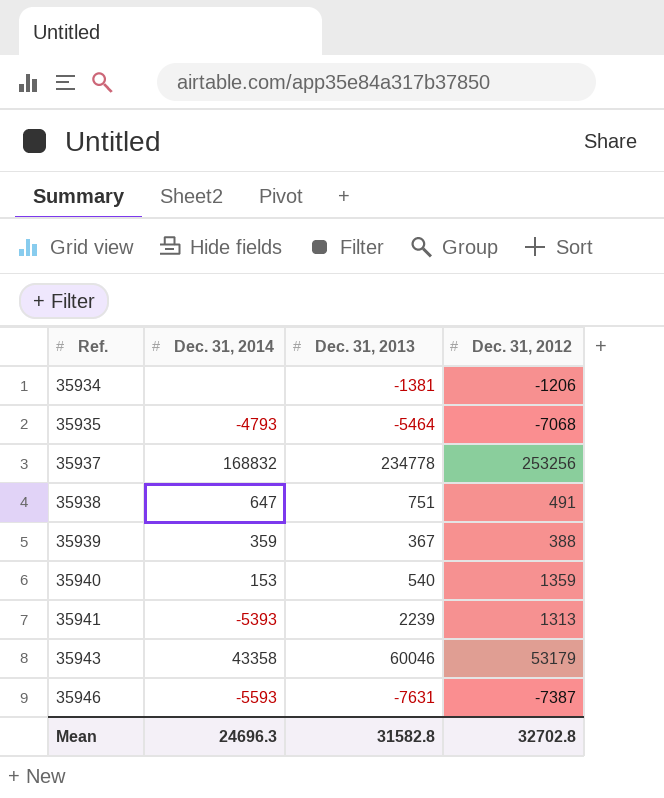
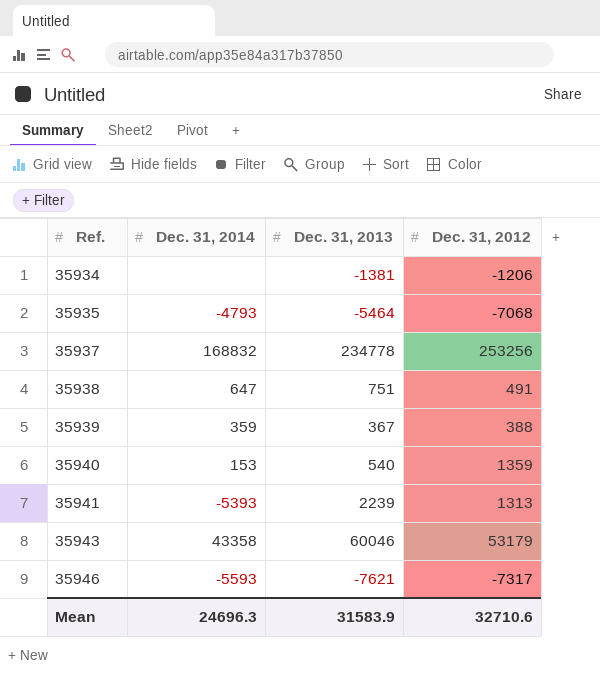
35946 | Dec. 31, 2013: -7631 -> -7621
35946 | Dec. 31, 2012: -7387 -> -7317
Mean | Dec. 31, 2013: 31582.8 -> 31583.9
Mean | Dec. 31, 2012: 32702.8 -> 32710.6

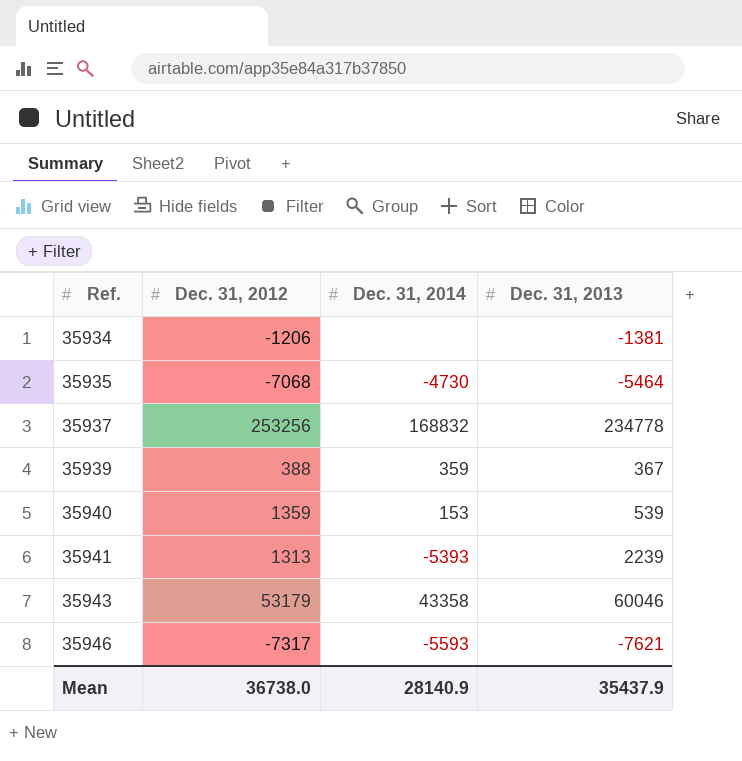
column Dec. 31, 2012 | position: 4 -> 2
row 35938: 647 | 751 | 491 -> none
35935 | Dec. 31, 2014: -4793 -> -4730
35940 | Dec. 31, 2013: 540 -> 539
Mean | Dec. 31, 2012: 32710.6 -> 36738.0
Mean | Dec. 31, 2014: 24696.3 -> 28140.9
Mean | Dec. 31, 2013: 31583.9 -> 35437.9

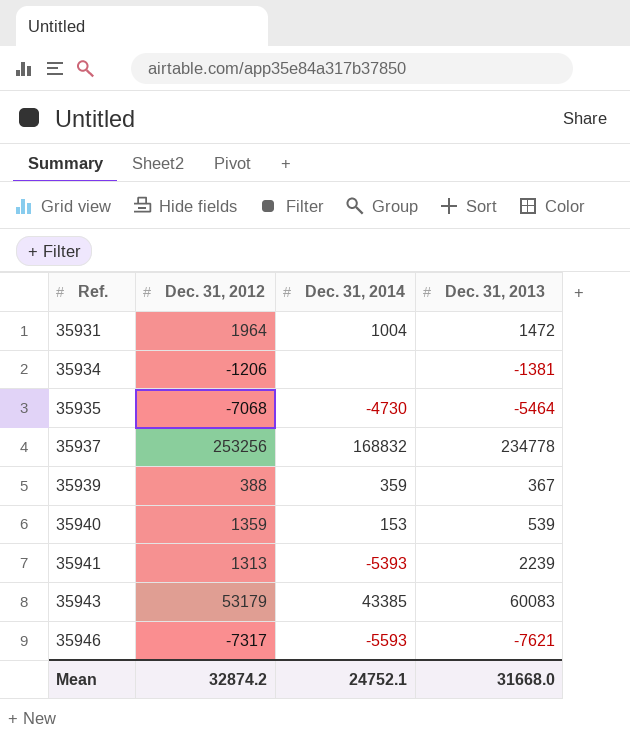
row 35931: none -> 1964 | 1004 | 1472
35943 | Dec. 31, 2014: 43358 -> 43385
35943 | Dec. 31, 2013: 60046 -> 60083
Mean | Dec. 31, 2012: 36738.0 -> 32874.2
Mean | Dec. 31, 2014: 28140.9 -> 24752.1
Mean | Dec. 31, 2013: 35437.9 -> 31668.0

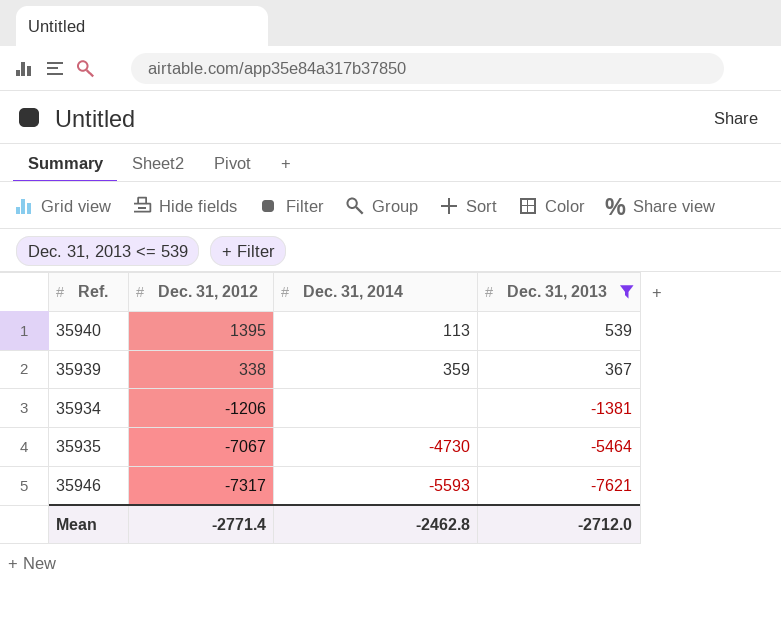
filter: none -> Dec. 31, 2013 <= 539
row order: Ref. ascending -> Dec. 31, 2012 descending
35940 | Dec. 31, 2012: 1359 -> 1395
35940 | Dec. 31, 2014: 153 -> 113
35939 | Dec. 31, 2012: 388 -> 338
35935 | Dec. 31, 2012: -7068 -> -7067
Mean | Dec. 31, 2012: 32874.2 -> -2771.4
Mean | Dec. 31, 2014: 24752.1 -> -2462.8
Mean | Dec. 31, 2013: 31668.0 -> -2712.0

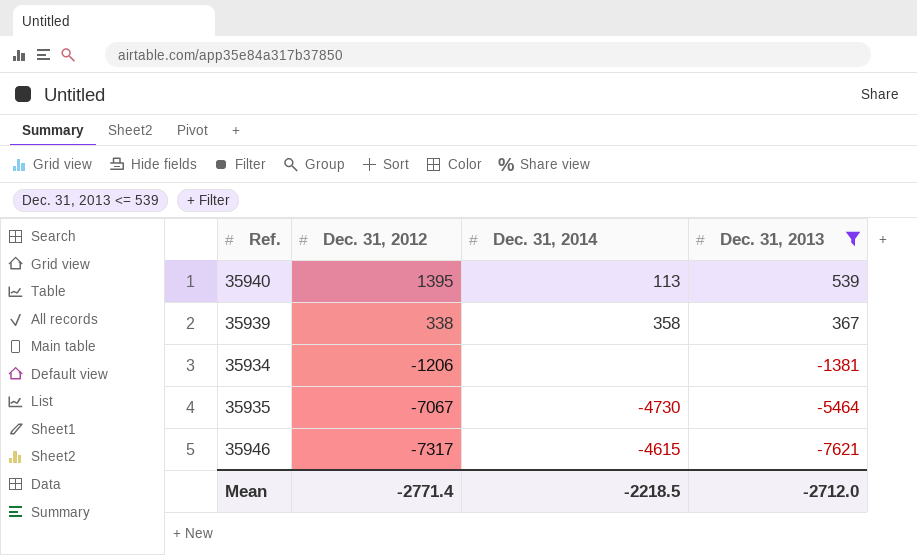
35939 | Dec. 31, 2014: 359 -> 358
35946 | Dec. 31, 2014: -5593 -> -4615
Mean | Dec. 31, 2014: -2462.8 -> -2218.5

